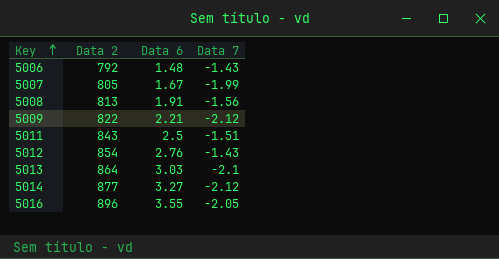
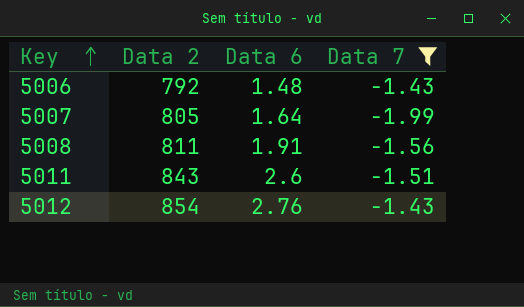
filter: none -> Data 7 >= -1.99
5007 | Data 6: 1.67 -> 1.64
5008 | Data 2: 813 -> 811
5011 | Data 6: 2.5 -> 2.6

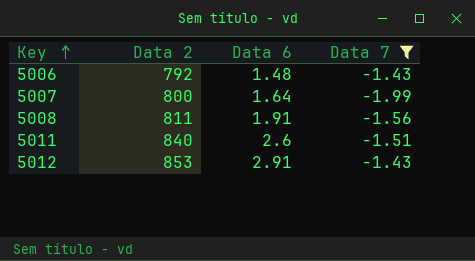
5007 | Data 2: 805 -> 800
5011 | Data 2: 843 -> 840
5012 | Data 2: 854 -> 853
5012 | Data 6: 2.76 -> 2.91

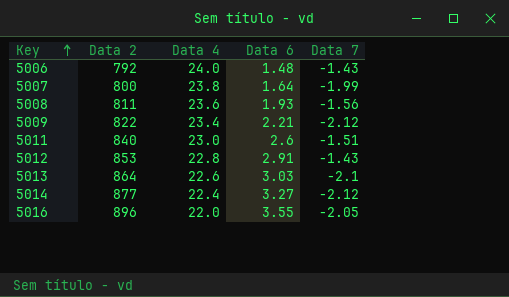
filter: Data 7 >= -1.99 -> none
column Data 4 | position: none -> 3
5008 | Data 6: 1.91 -> 1.93

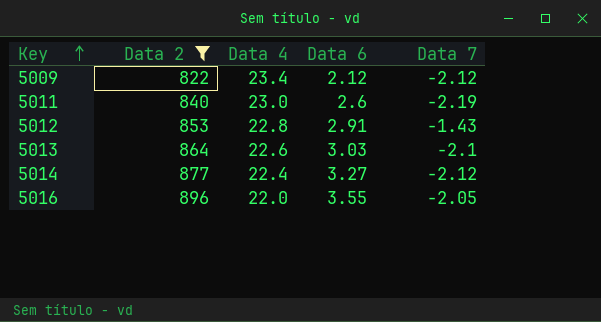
filter: none -> Data 2 >= 822
5009 | Data 6: 2.21 -> 2.12
5011 | Data 7: -1.51 -> -2.19

